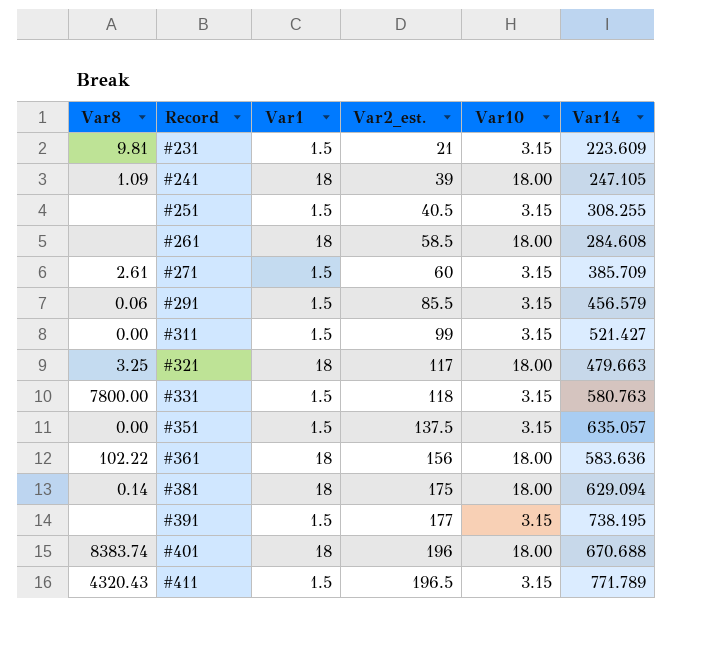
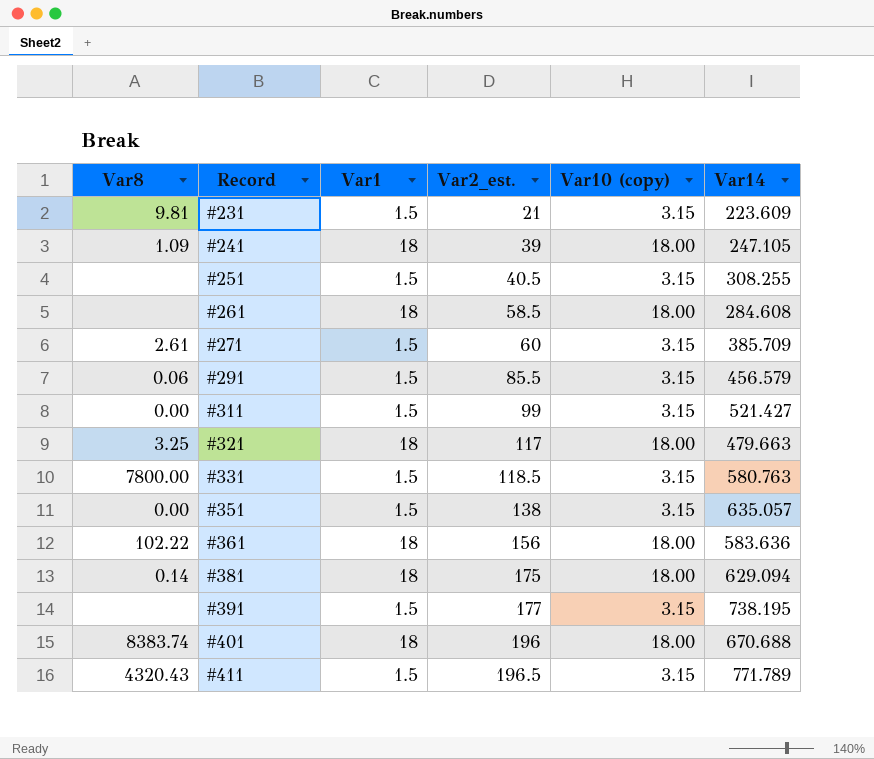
column name: Var10 -> Var10 (copy)
#331 | Var2_est.: 118 -> 118.5
#351 | Var2_est.: 137.5 -> 138

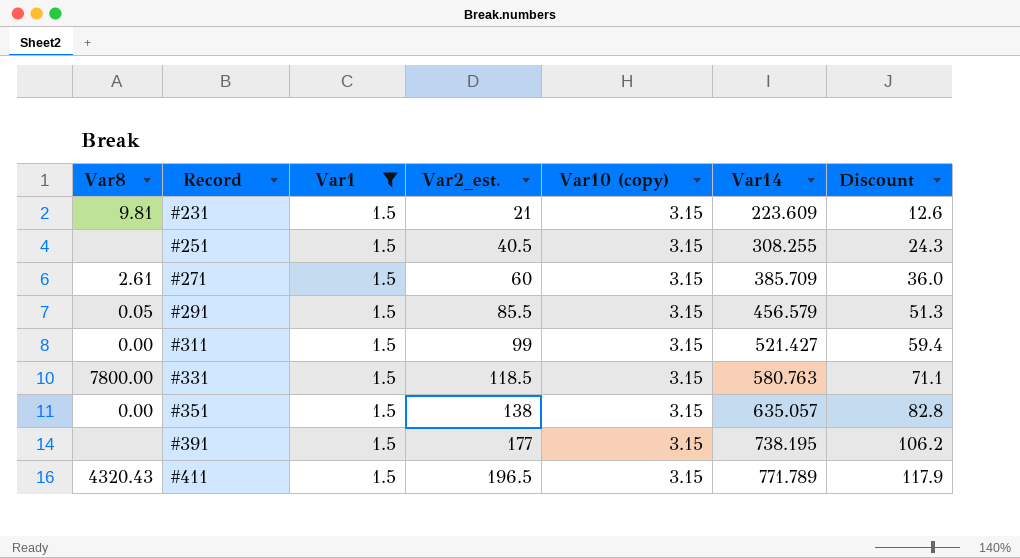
filter: none -> Var1 = 1.5
column Discount | formula: none -> [Var2_est.] * 0.6
#291 | Var8: 0.06 -> 0.05

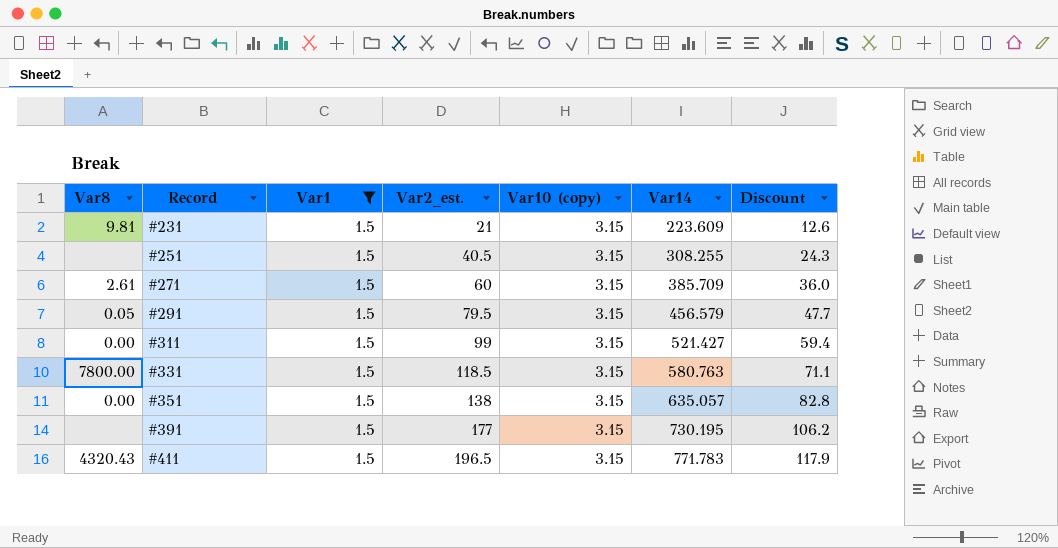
#291 | Var2_est.: 85.5 -> 79.5
#291 | Discount: 51.3 -> 47.7
#391 | Var14: 738.195 -> 730.195
#411 | Var14: 771.789 -> 771.783

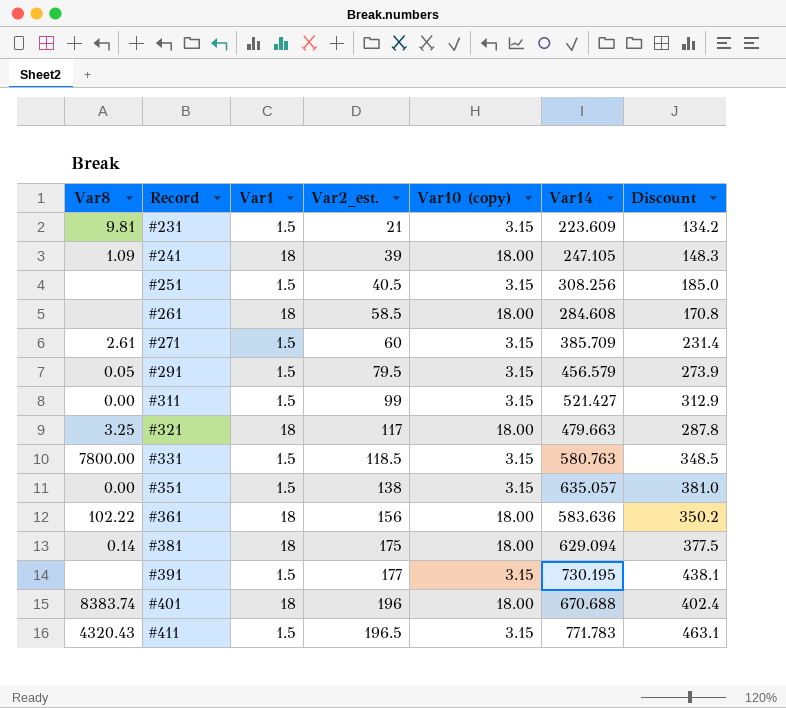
filter: Var1 = 1.5 -> none
column Discount | formula: [Var2_est.] * 0.6 -> [Var14] * 0.6
#251 | Var14: 308.255 -> 308.256

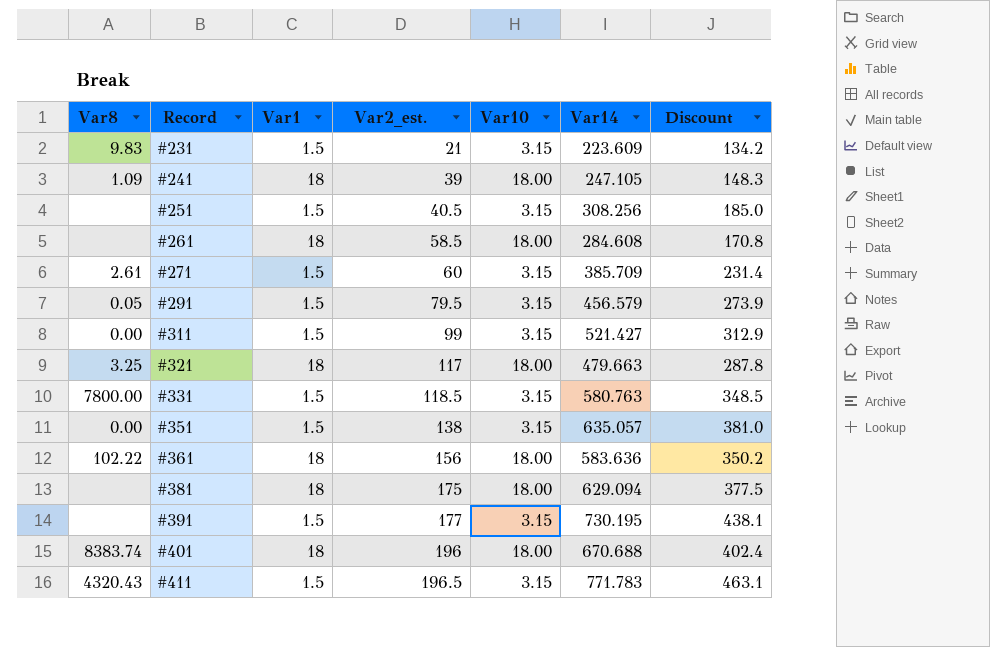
column name: Var10 (copy) -> Var10
#231 | Var8: 9.81 -> 9.83
#381 | Var8: 0.14 -> none

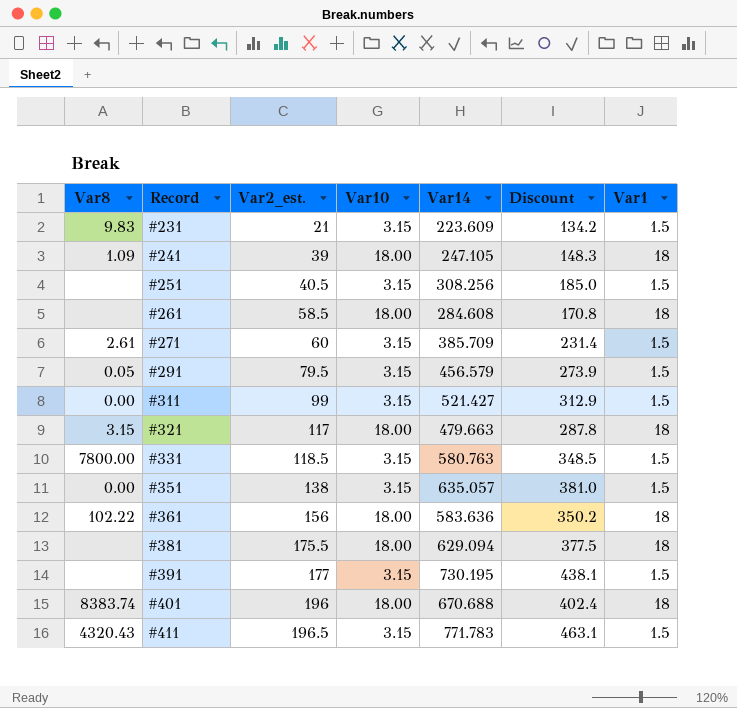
column Var1 | position: 3 -> 7
#321 | Var8: 3.25 -> 3.15
#381 | Var2_est.: 175 -> 175.5

